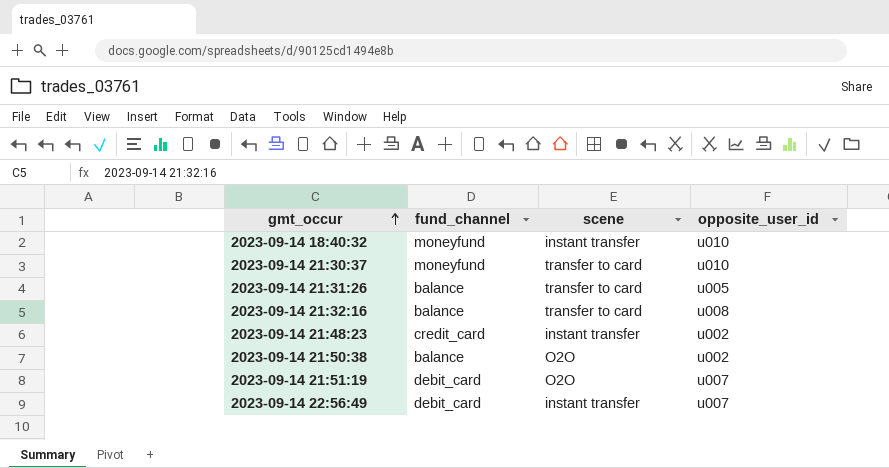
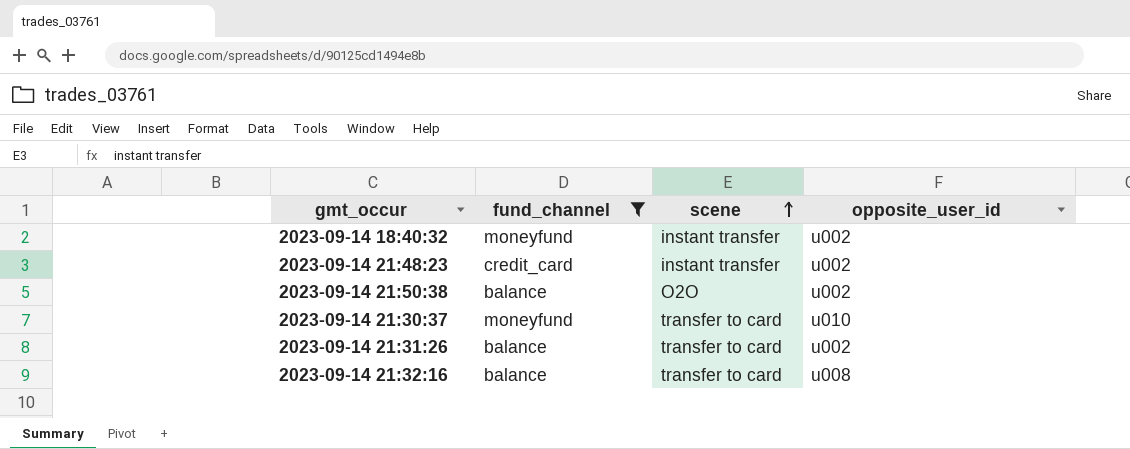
filter: none -> fund_channel != debit_card
row order: gmt_occur ascending -> scene ascending
2023-09-14 18:40:32 | opposite_user_id: u010 -> u002
2023-09-14 21:31:26 | opposite_user_id: u005 -> u002

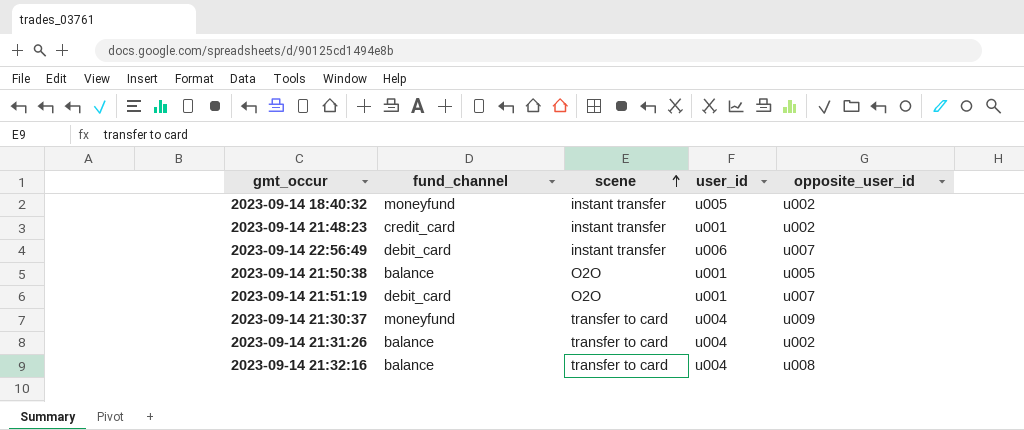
filter: fund_channel != debit_card -> none
column user_id | position: none -> 4
2023-09-14 21:50:38 | opposite_user_id: u002 -> u005
2023-09-14 21:30:37 | opposite_user_id: u010 -> u009

